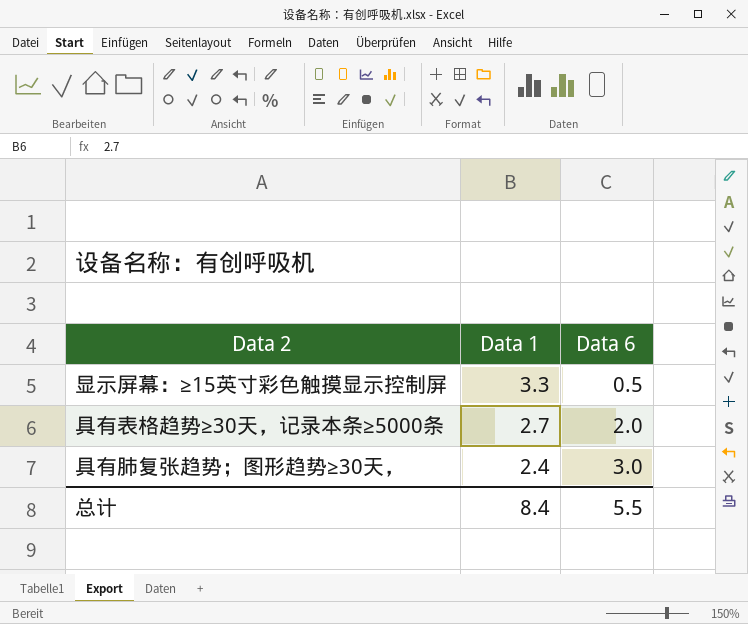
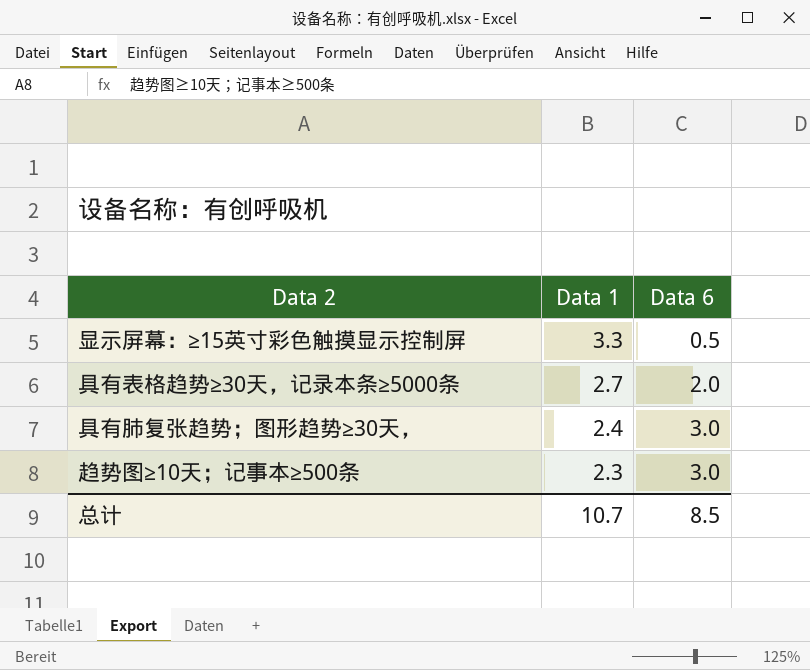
row 趋势图≥10天；记事本≥500条: none -> 2.3 | 3.0
总计 | Data 1: 8.4 -> 10.7
总计 | Data 6: 5.5 -> 8.5

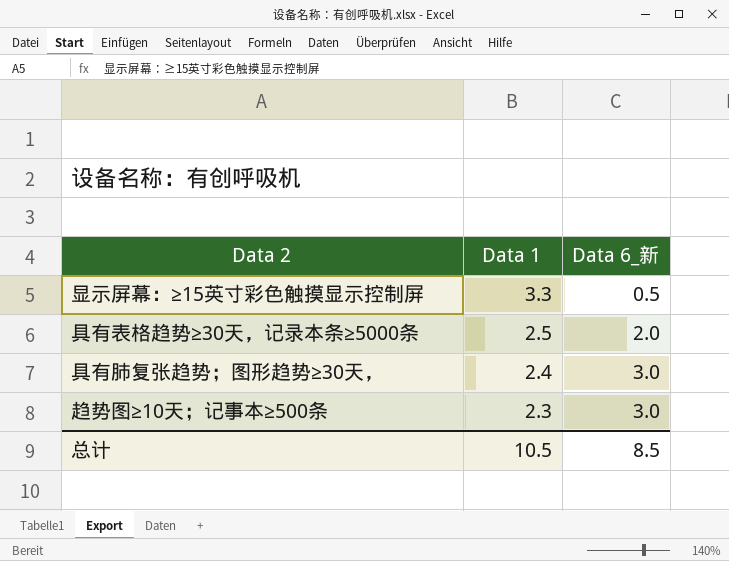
column name: Data 6 -> Data 6_新
具有表格趋势≥30天，记录本条≥5000条 | Data 1: 2.7 -> 2.5
总计 | Data 1: 10.7 -> 10.5

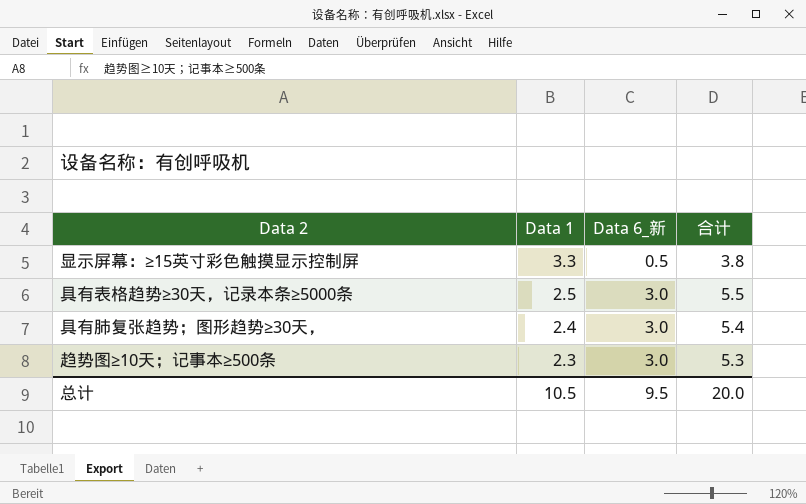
column 合计 | formula: none -> [Data 1] + [Data 6_新]
具有表格趋势≥30天，记录本条≥5000条 | Data 6_新: 2.0 -> 3.0
总计 | Data 6_新: 8.5 -> 9.5

